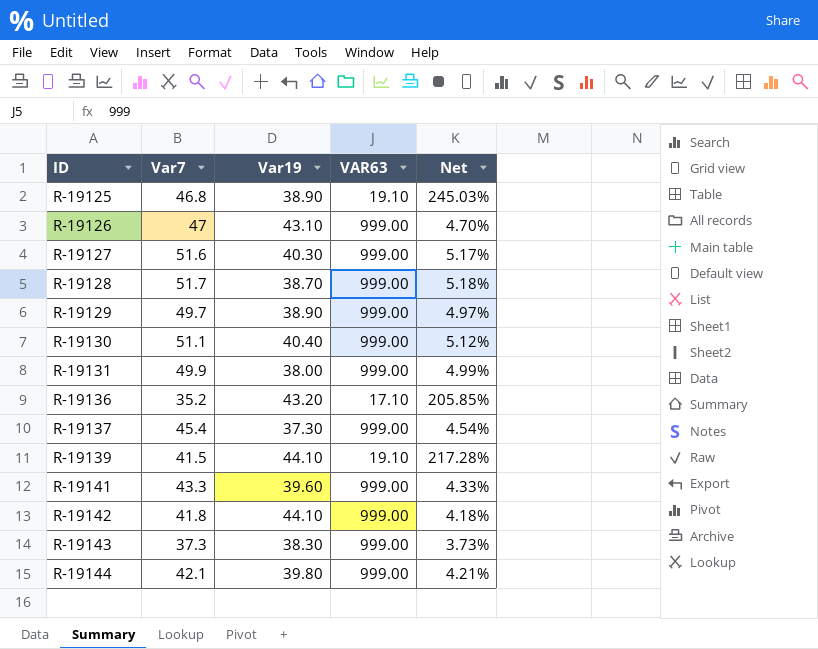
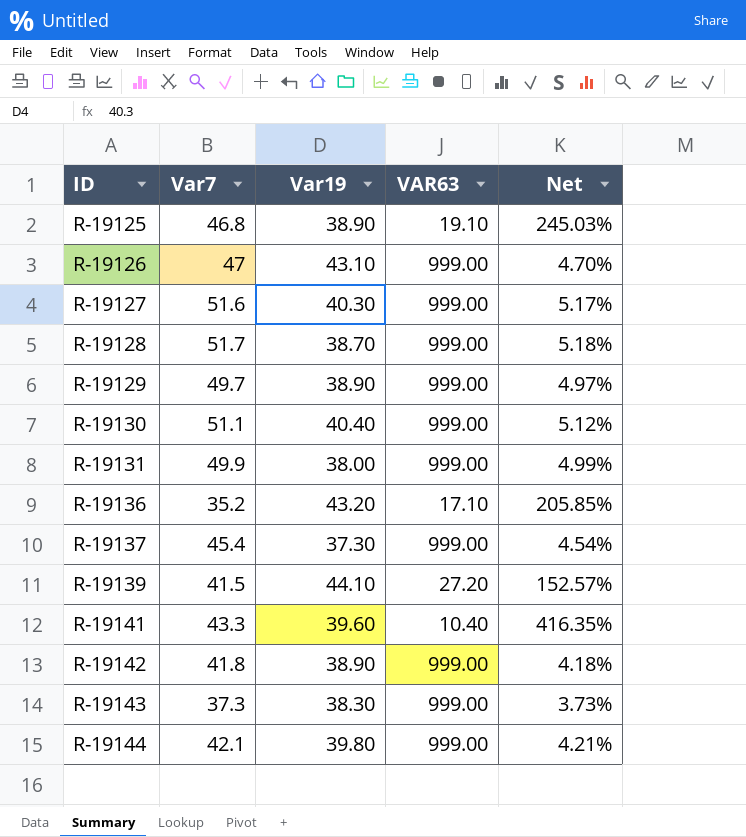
R-19139 | VAR63: 19.10 -> 27.20
R-19139 | Net: 217.28% -> 152.57%
R-19141 | VAR63: 999.00 -> 10.40
R-19141 | Net: 4.33% -> 416.35%
R-19142 | Var19: 44.10 -> 38.90

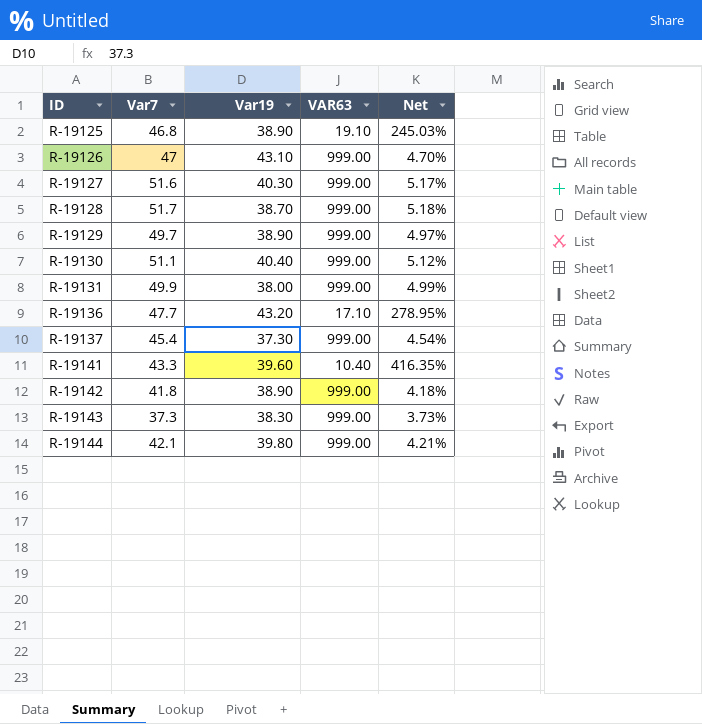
row R-19139: 41.5 | 44.10 | 27.20 | 152.57% -> none
R-19136 | Var7: 35.2 -> 47.7
R-19136 | Net: 205.85% -> 278.95%

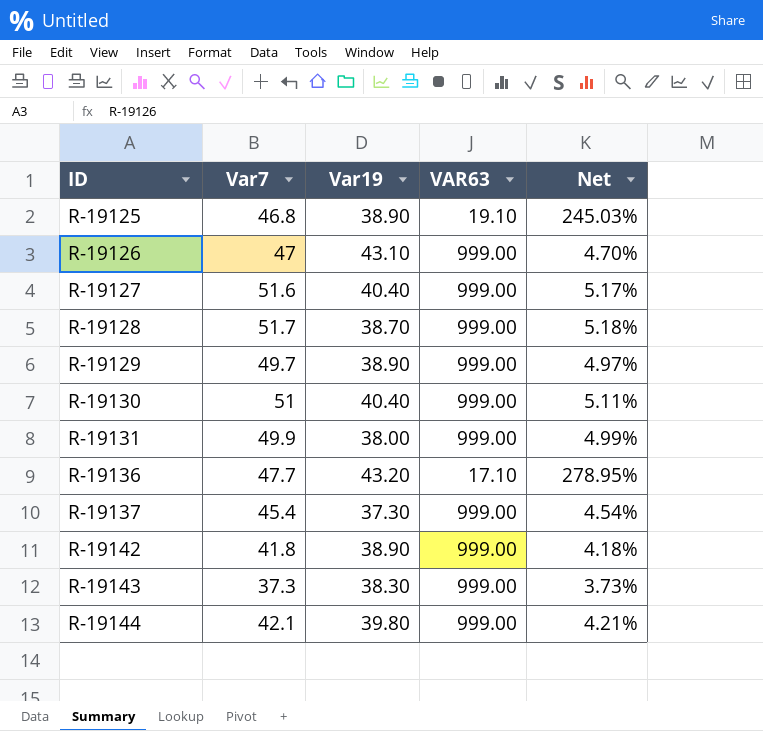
row R-19141: 43.3 | 39.60 | 10.40 | 416.35% -> none
R-19127 | Var19: 40.30 -> 40.40
R-19130 | Var7: 51.1 -> 51
R-19130 | Net: 5.12% -> 5.11%

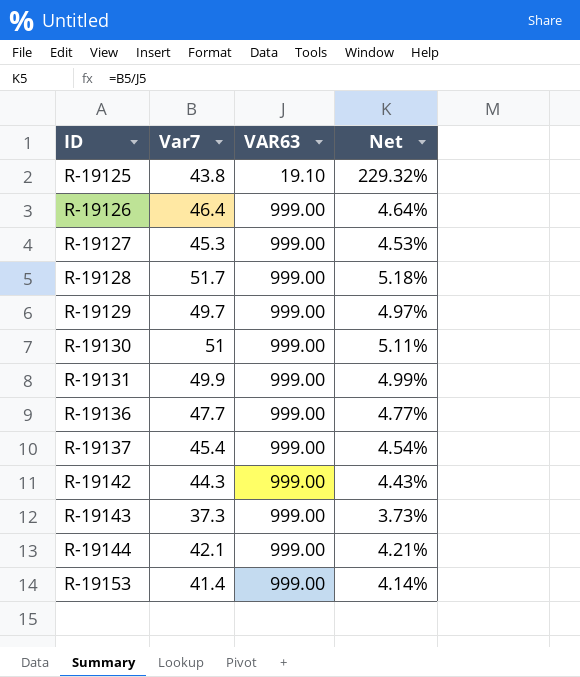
column Var19 | position: 3 -> none
R-19125 | Var7: 46.8 -> 43.8
R-19125 | Net: 245.03% -> 229.32%
R-19126 | Var7: 47 -> 46.4
R-19126 | Net: 4.70% -> 4.64%
R-19127 | Var7: 51.6 -> 45.3
R-19127 | Net: 5.17% -> 4.53%
R-19136 | VAR63: 17.10 -> 999.00
R-19136 | Net: 278.95% -> 4.77%
R-19142 | Var7: 41.8 -> 44.3
R-19142 | Net: 4.18% -> 4.43%
row R-19153: none -> 41.4 | 999.00 | 4.14%

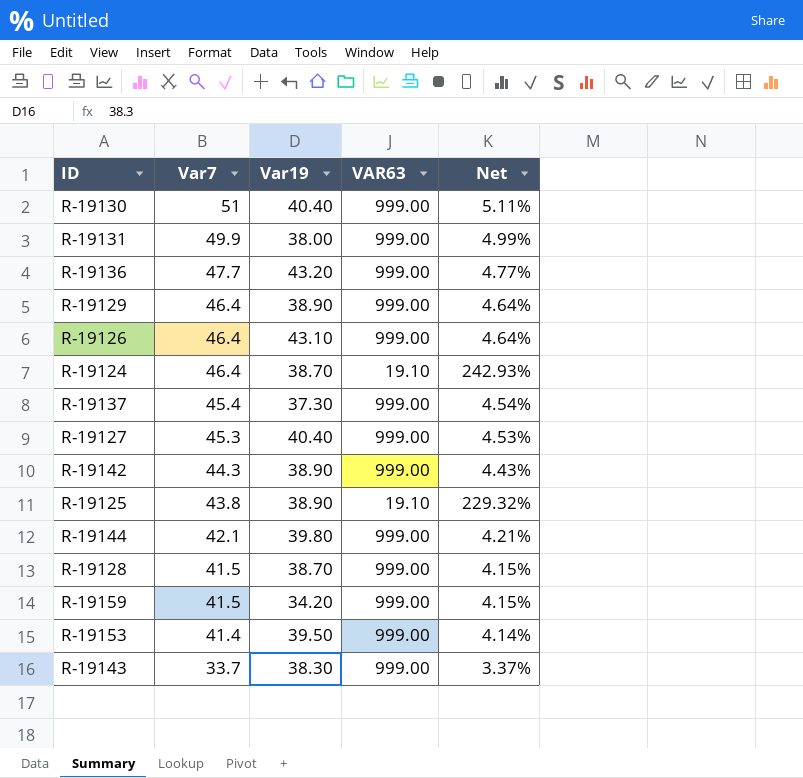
row order: ID ascending -> Var7 descending
column Var19 | position: none -> 3
R-19129 | Var7: 49.7 -> 46.4
R-19129 | Net: 4.97% -> 4.64%
row R-19124: none -> 46.4 | 38.70 | 19.10 | 242.93%
R-19128 | Var7: 51.7 -> 41.5
R-19128 | Net: 5.18% -> 4.15%
row R-19159: none -> 41.5 | 34.20 | 999.00 | 4.15%
R-19143 | Var7: 37.3 -> 33.7
R-19143 | Net: 3.73% -> 3.37%

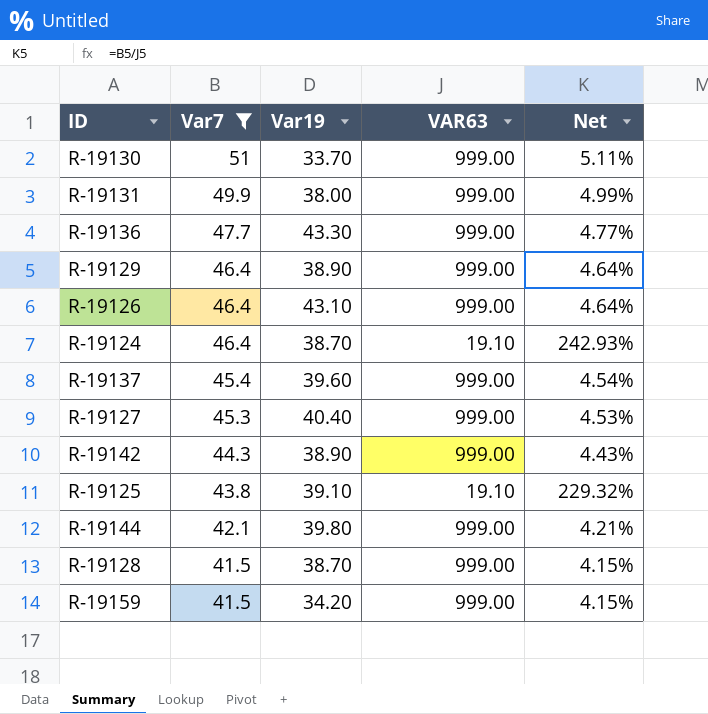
filter: none -> Var7 >= 41.5
R-19130 | Var19: 40.40 -> 33.70
R-19136 | Var19: 43.20 -> 43.30
R-19137 | Var19: 37.30 -> 39.60
R-19125 | Var19: 38.90 -> 39.10

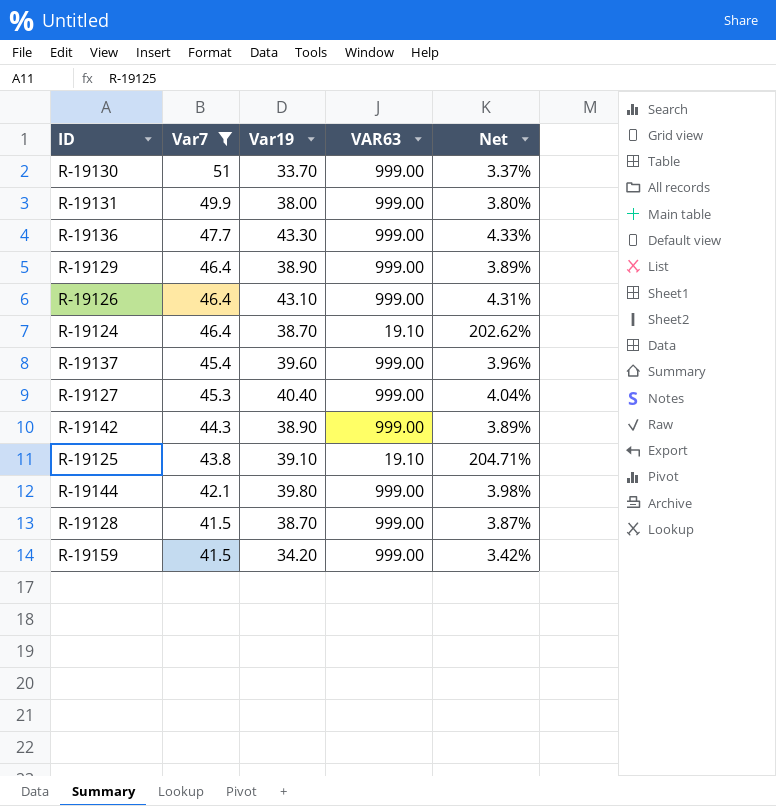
column Net | formula: [Var7] / [VAR63] -> [Var19] / [VAR63]

